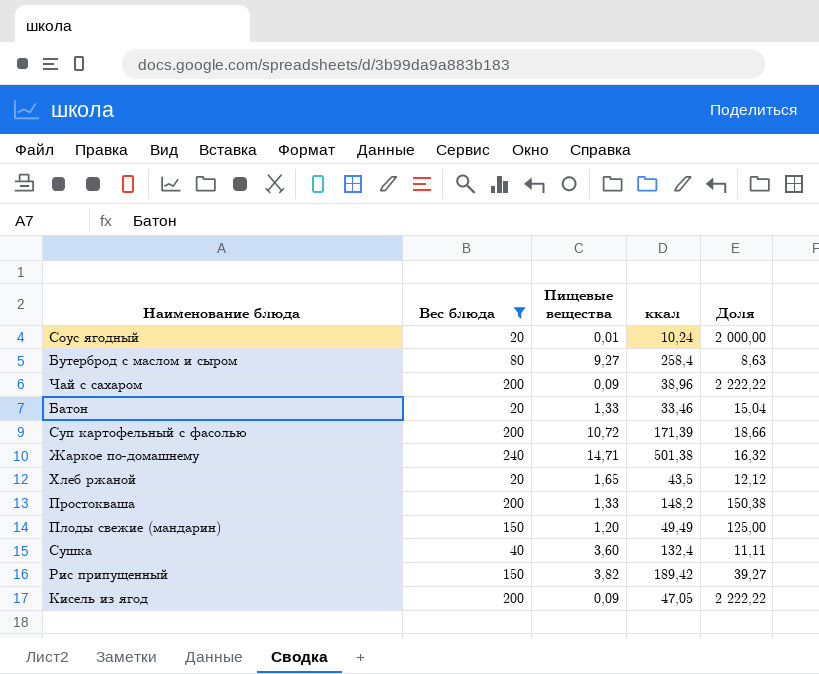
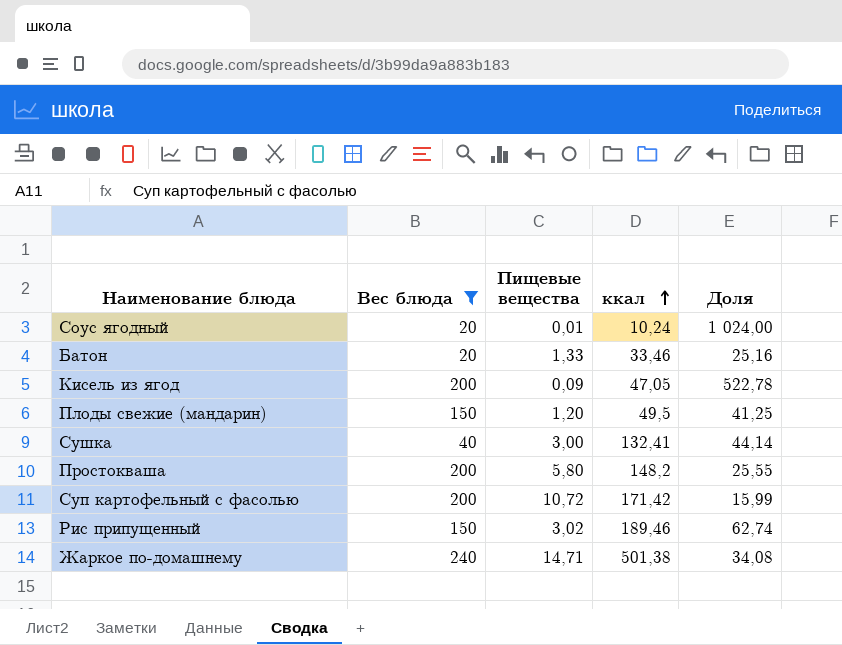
row order: none -> ккал ascending
column Доля | formula: [Вес блюда] / [Пищевые вещества] -> [ккал] / [Пищевые вещества]
row Бутерброд с маслом и сыром: 80 | 9,27 | 258,4 | 8,63 -> none
row Чай с сахаром: 200 | 0,09 | 38,96 | 2 222,22 -> none
row Хлеб ржаной: 20 | 1,65 | 43,5 | 12,12 -> none
Плоды свежие (мандарин) | ккал: 49,49 -> 49,5
Сушка | Пищевые вещества: 3,60 -> 3,00
Сушка | ккал: 132,4 -> 132,41
Простокваша | Пищевые вещества: 1,33 -> 5,80
Суп картофельный с фасолью | ккал: 171,39 -> 171,42
Рис припущенный | Пищевые вещества: 3,82 -> 3,02
Рис припущенный | ккал: 189,42 -> 189,46

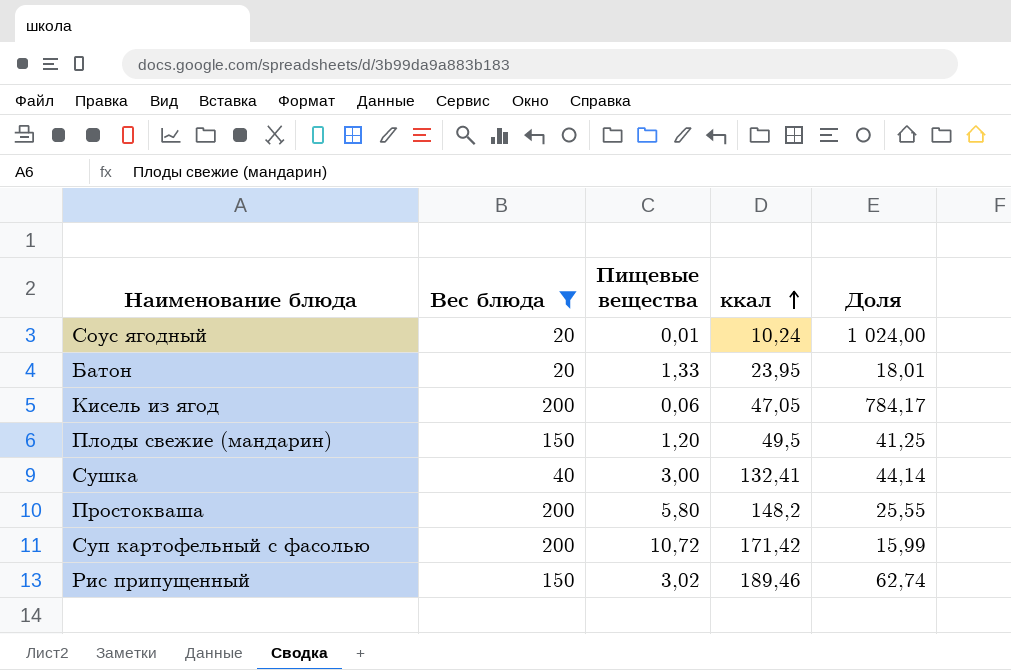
row Жаркое по-домашнему: 240 | 14,71 | 501,38 | 34,08 -> none
Батон | ккал: 33,46 -> 23,95
Батон | Доля: 25,16 -> 18,01
Кисель из ягод | Пищевые вещества: 0,09 -> 0,06
Кисель из ягод | Доля: 522,78 -> 784,17

